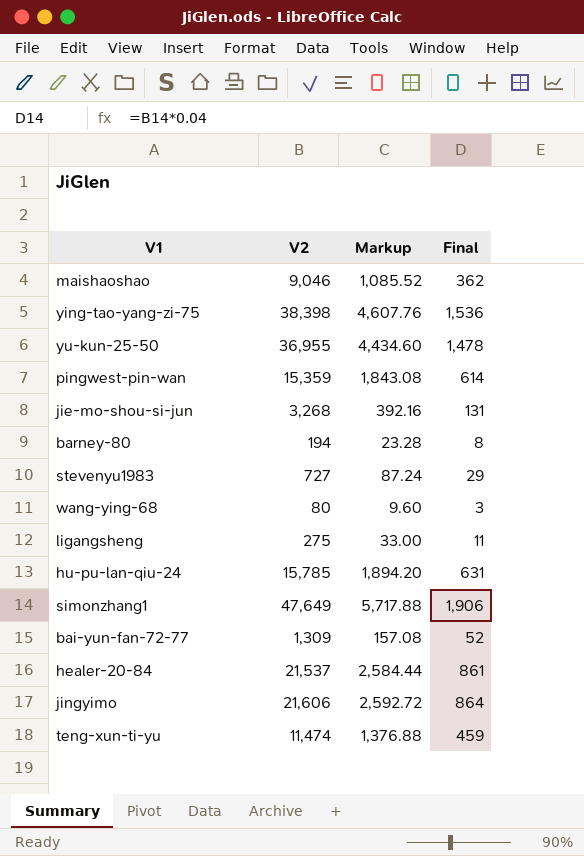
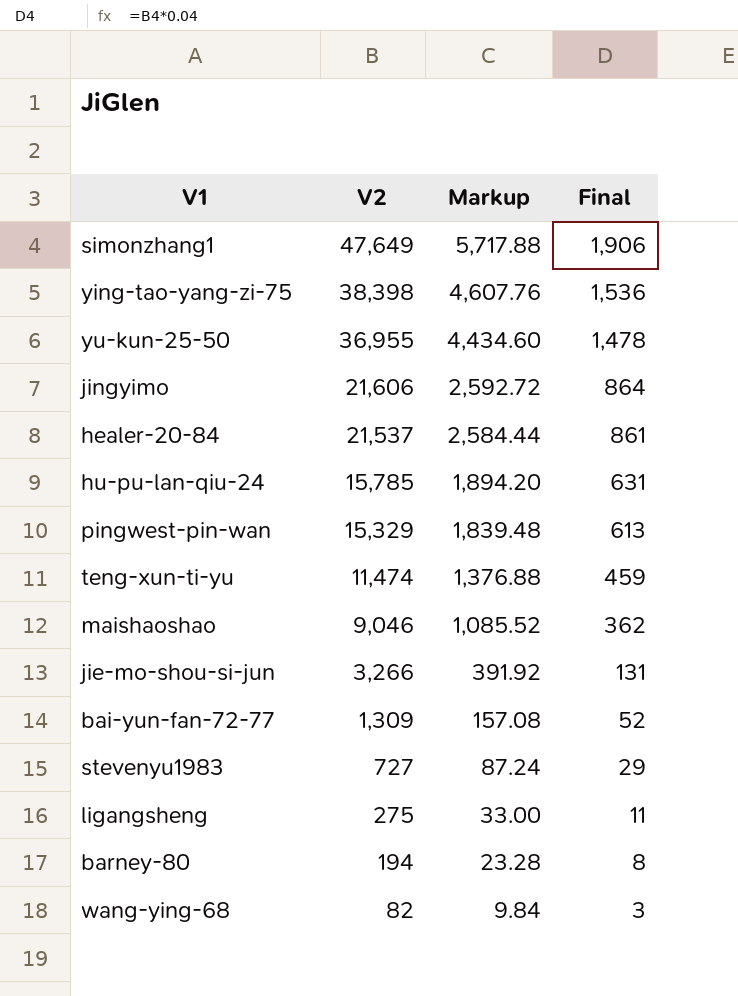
row order: none -> V2 descending
pingwest-pin-wan | V2: 15,359 -> 15,329
pingwest-pin-wan | Markup: 1,843.08 -> 1,839.48
pingwest-pin-wan | Final: 614 -> 613
jie-mo-shou-si-jun | V2: 3,268 -> 3,266
jie-mo-shou-si-jun | Markup: 392.16 -> 391.92
wang-ying-68 | V2: 80 -> 82
wang-ying-68 | Markup: 9.60 -> 9.84

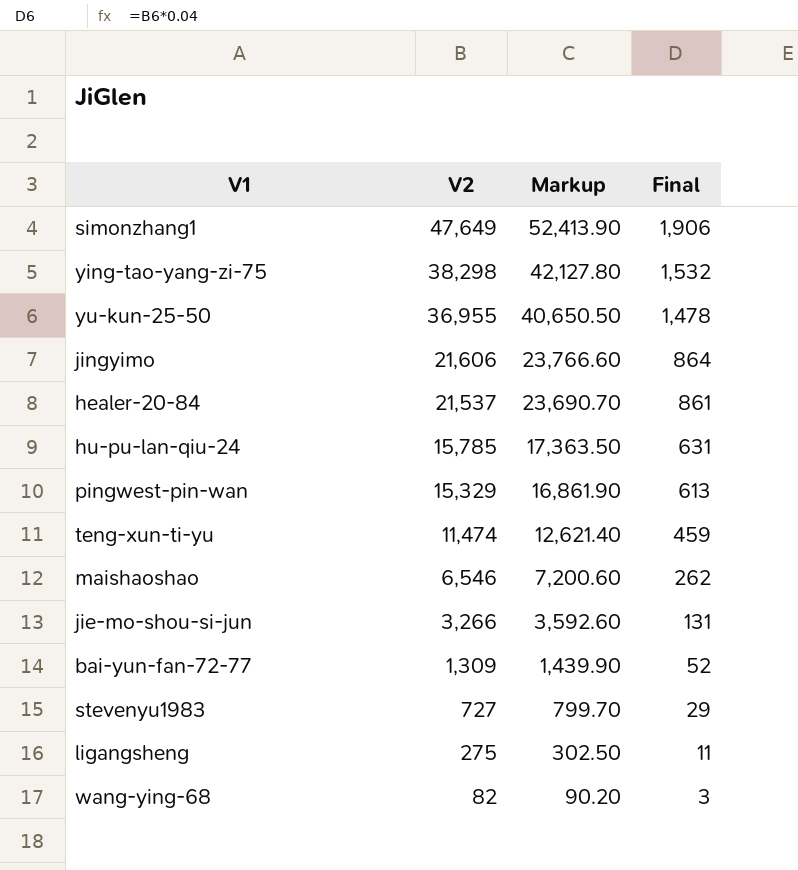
column Markup | formula: [V2] * 0.12 -> [V2] * 1.1
row barney-80: 194 | 23.28 | 8 -> none
ying-tao-yang-zi-75 | V2: 38,398 -> 38,298
ying-tao-yang-zi-75 | Final: 1,536 -> 1,532
maishaoshao | V2: 9,046 -> 6,546
maishaoshao | Final: 362 -> 262

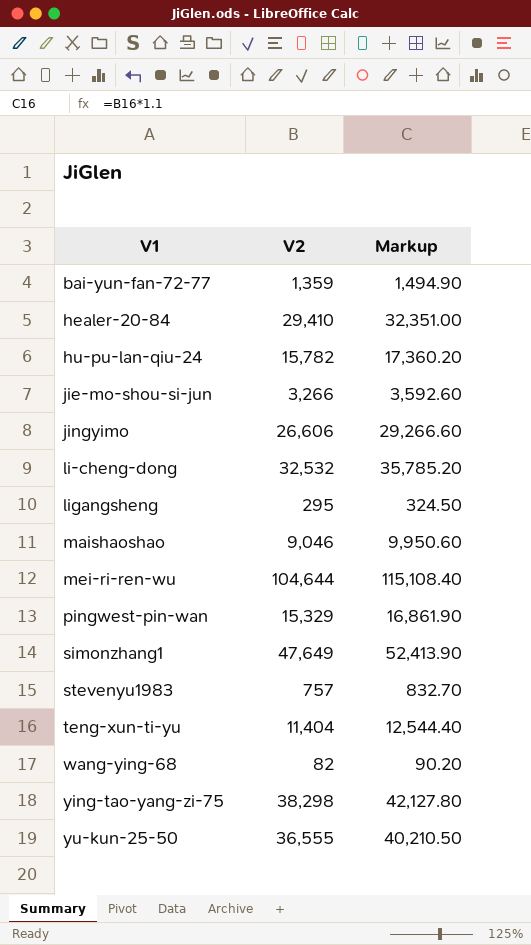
row order: V2 descending -> V1 ascending
column Final | formula: [V2] * 0.04 -> none
bai-yun-fan-72-77 | V2: 1,309 -> 1,359
bai-yun-fan-72-77 | Markup: 1,439.90 -> 1,494.90
healer-20-84 | V2: 21,537 -> 29,410
healer-20-84 | Markup: 23,690.70 -> 32,351.00
hu-pu-lan-qiu-24 | V2: 15,785 -> 15,782
hu-pu-lan-qiu-24 | Markup: 17,363.50 -> 17,360.20
jingyimo | V2: 21,606 -> 26,606
jingyimo | Markup: 23,766.60 -> 29,266.60
row li-cheng-dong: none -> 32,532 | 35,785.20
ligangsheng | V2: 275 -> 295
ligangsheng | Markup: 302.50 -> 324.50
maishaoshao | V2: 6,546 -> 9,046
maishaoshao | Markup: 7,200.60 -> 9,950.60
row mei-ri-ren-wu: none -> 104,644 | 115,108.40
stevenyu1983 | V2: 727 -> 757
stevenyu1983 | Markup: 799.70 -> 832.70
teng-xun-ti-yu | V2: 11,474 -> 11,404
teng-xun-ti-yu | Markup: 12,621.40 -> 12,544.40
yu-kun-25-50 | V2: 36,955 -> 36,555
yu-kun-25-50 | Markup: 40,650.50 -> 40,210.50

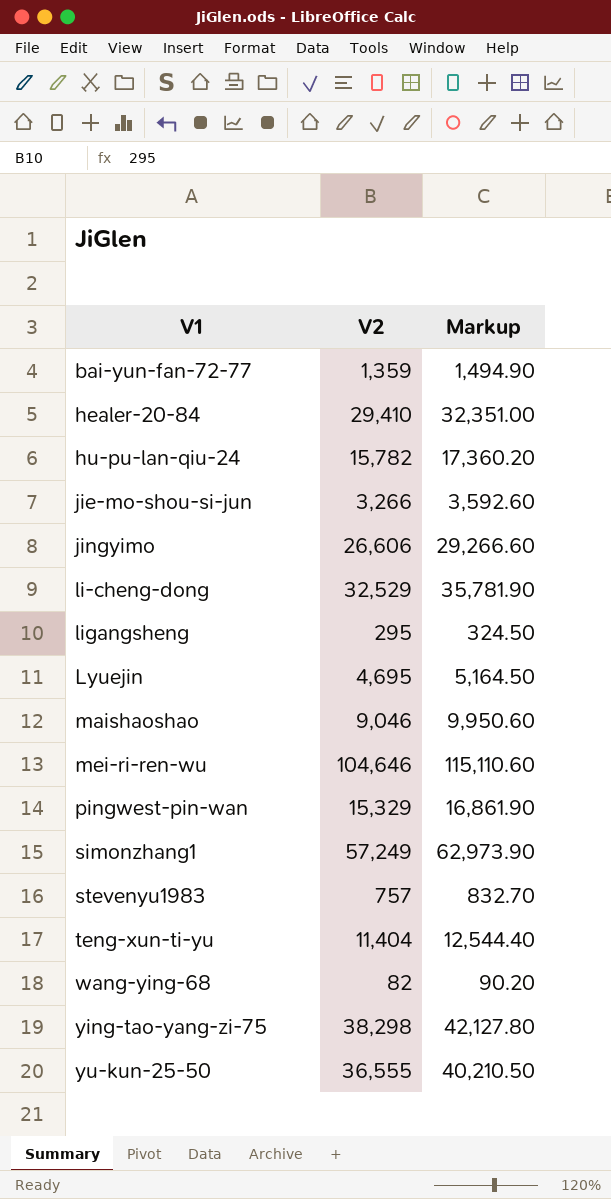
li-cheng-dong | V2: 32,532 -> 32,529
li-cheng-dong | Markup: 35,785.20 -> 35,781.90
row Lyuejin: none -> 4,695 | 5,164.50
mei-ri-ren-wu | V2: 104,644 -> 104,646
mei-ri-ren-wu | Markup: 115,108.40 -> 115,110.60
simonzhang1 | V2: 47,649 -> 57,249
simonzhang1 | Markup: 52,413.90 -> 62,973.90

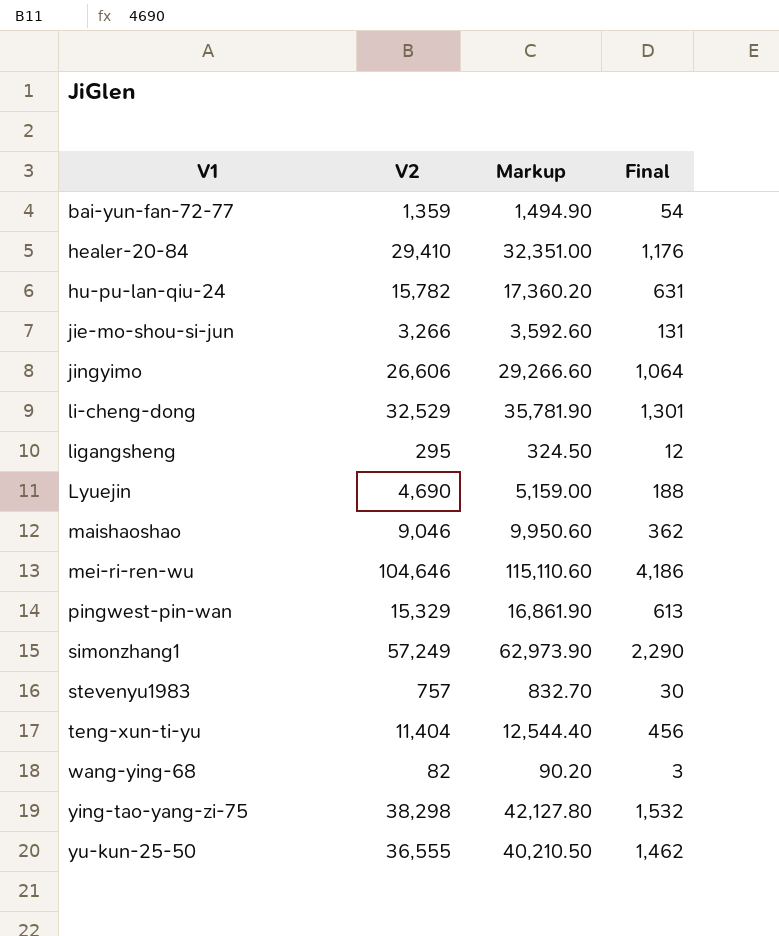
column Final | formula: none -> [V2] * 0.04
Lyuejin | V2: 4,695 -> 4,690
Lyuejin | Markup: 5,164.50 -> 5,159.00

